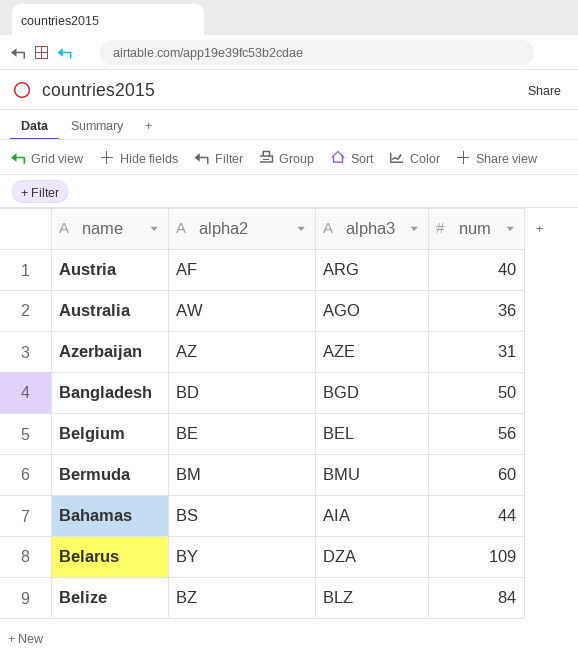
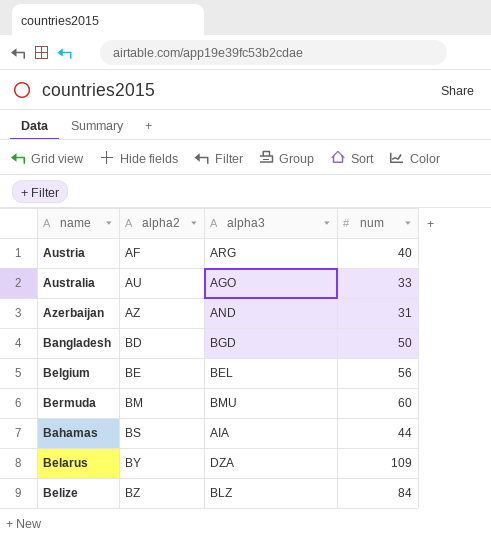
Australia | alpha2: AW -> AU
Australia | num: 36 -> 33
Azerbaijan | alpha3: AZE -> AND

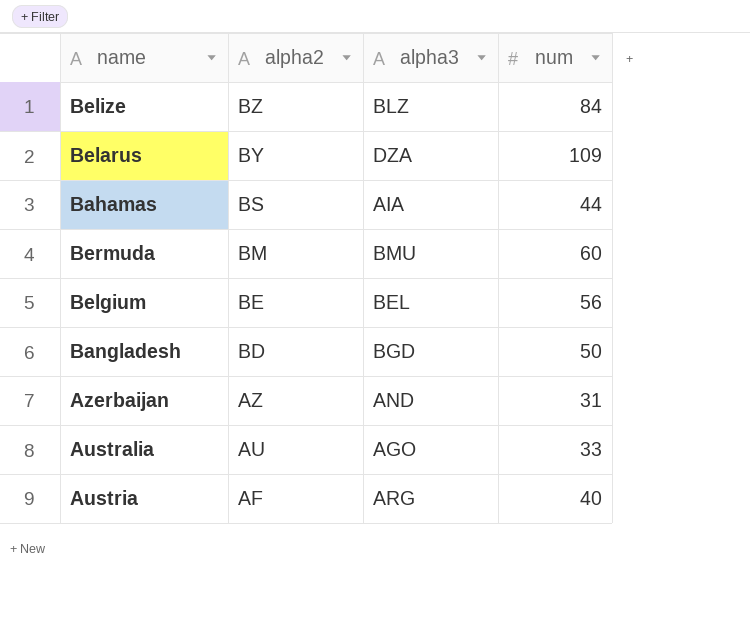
row order: alpha2 ascending -> alpha2 descending

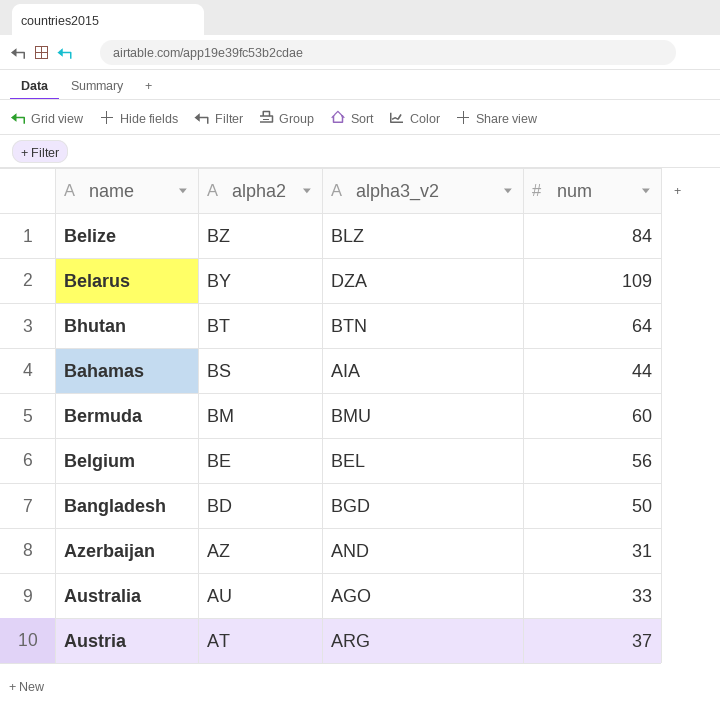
column name: alpha3 -> alpha3_v2
row Bhutan: none -> BT | BTN | 64
Austria | alpha2: AF -> AT
Austria | num: 40 -> 37

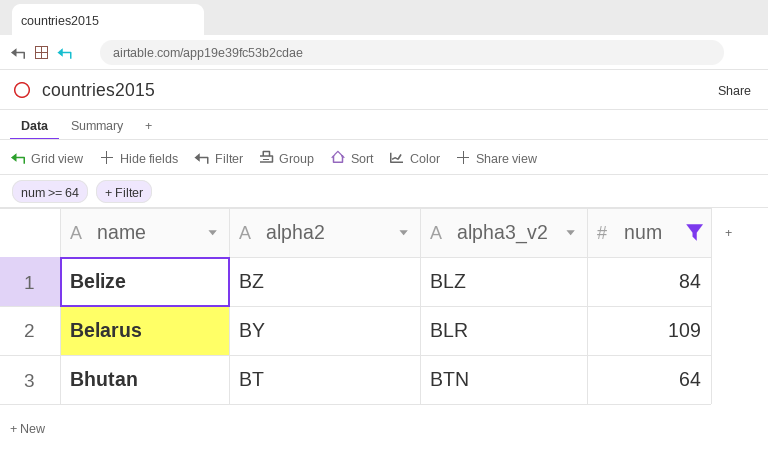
filter: none -> num >= 64
Belarus | alpha3_v2: DZA -> BLR

